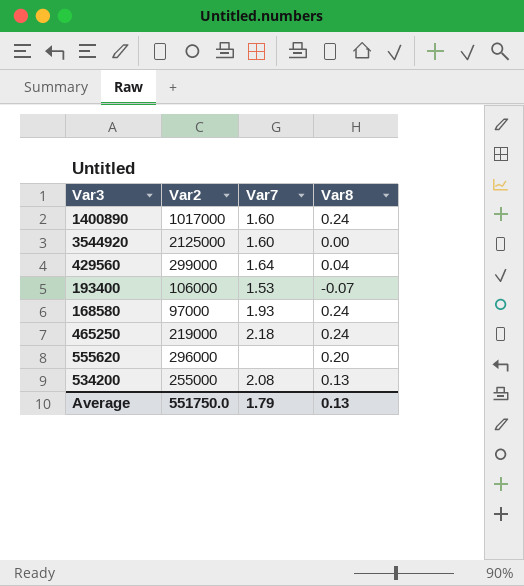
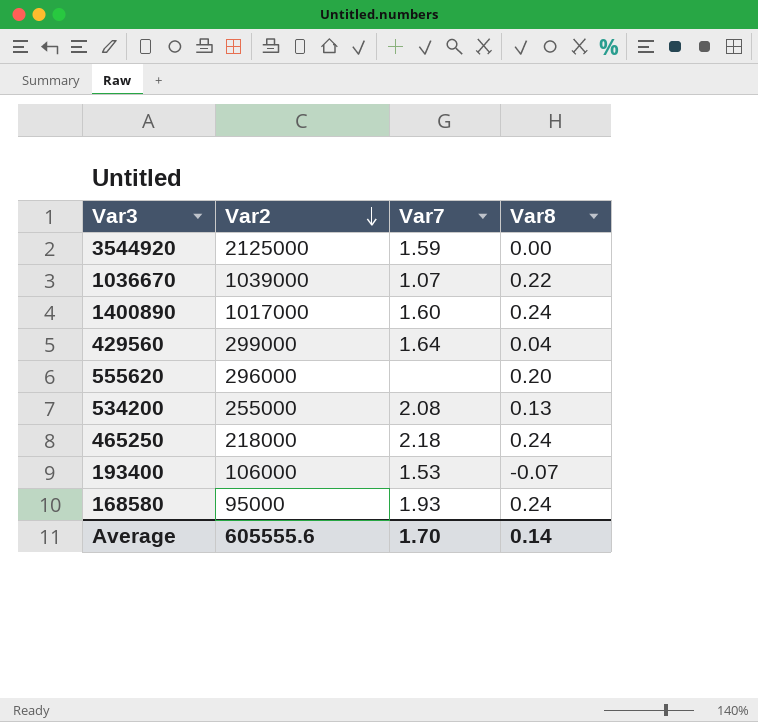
row order: none -> Var2 descending
3544920 | Var7: 1.60 -> 1.59
row 1036670: none -> 1039000 | 1.07 | 0.22
465250 | Var2: 219000 -> 218000
168580 | Var2: 97000 -> 95000
Average | Var2: 551750.0 -> 605555.6
Average | Var7: 1.79 -> 1.70
Average | Var8: 0.13 -> 0.14

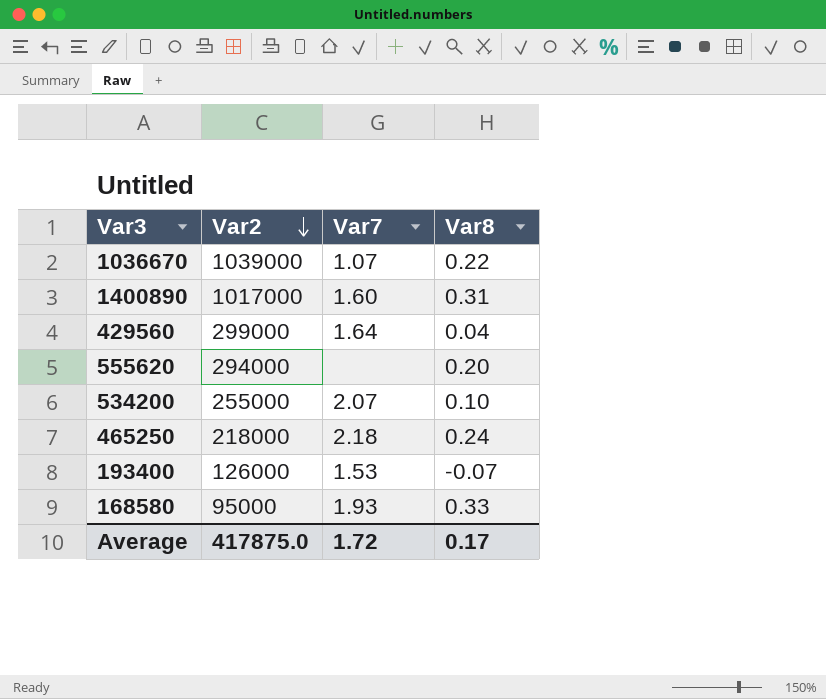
row 3544920: 2125000 | 1.59 | 0.00 -> none
1400890 | Var8: 0.24 -> 0.31
555620 | Var2: 296000 -> 294000
534200 | Var7: 2.08 -> 2.07
534200 | Var8: 0.13 -> 0.10
193400 | Var2: 106000 -> 126000
168580 | Var8: 0.24 -> 0.33
Average | Var2: 605555.6 -> 417875.0
Average | Var7: 1.70 -> 1.72
Average | Var8: 0.14 -> 0.17

